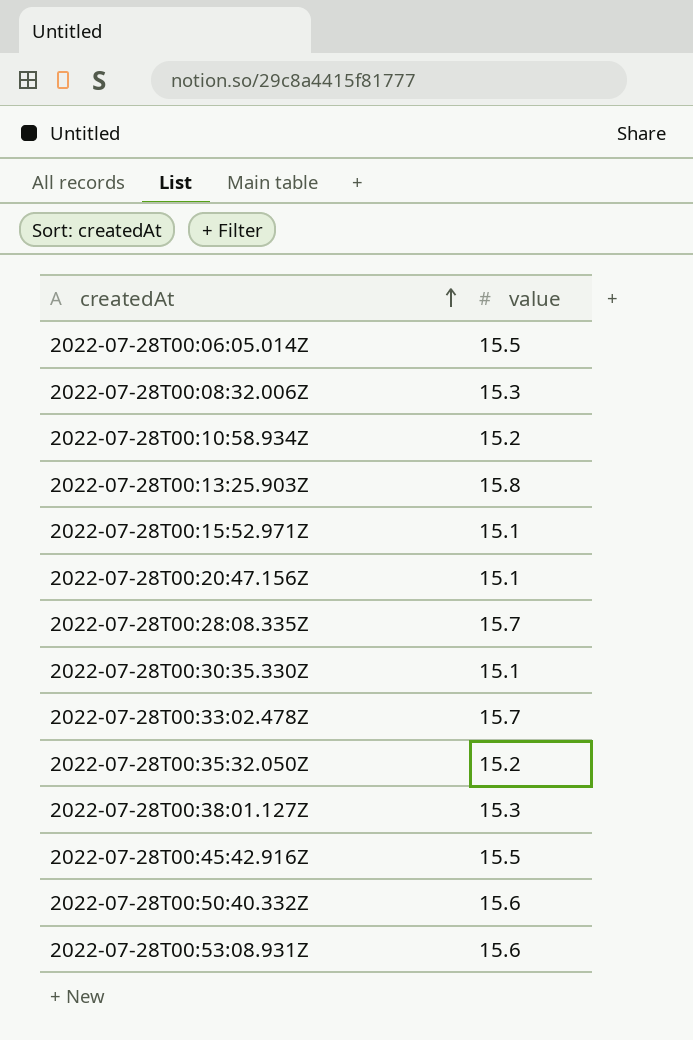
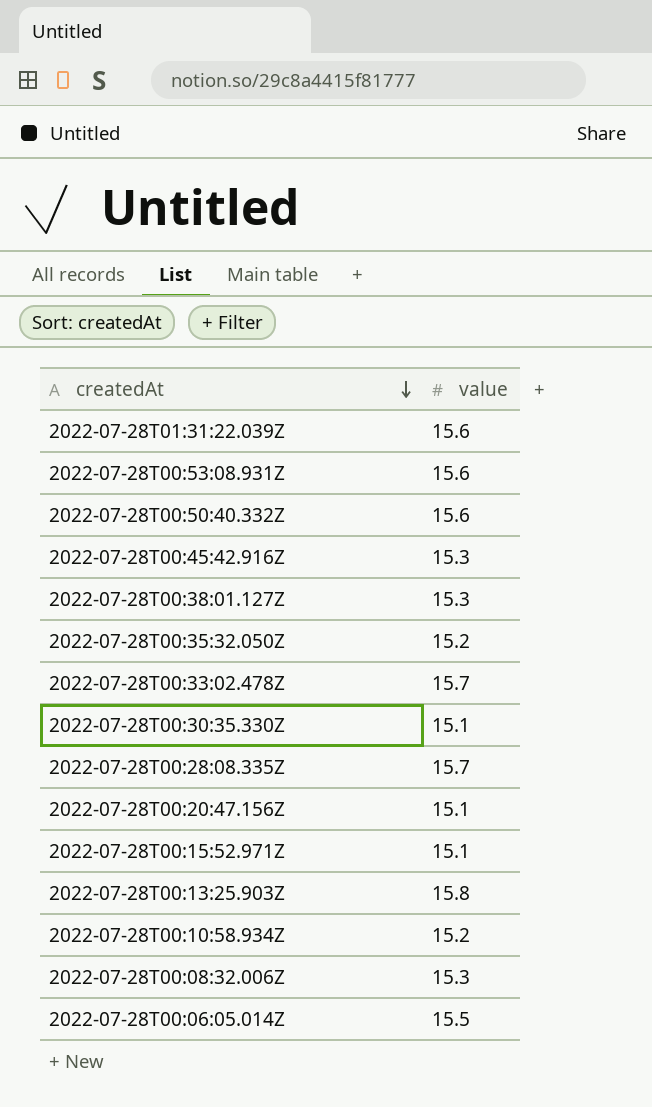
row order: createdAt ascending -> createdAt descending
row 2022-07-28T01:31:22.039Z: none -> 15.6
2022-07-28T00:45:42.916Z | value: 15.5 -> 15.3

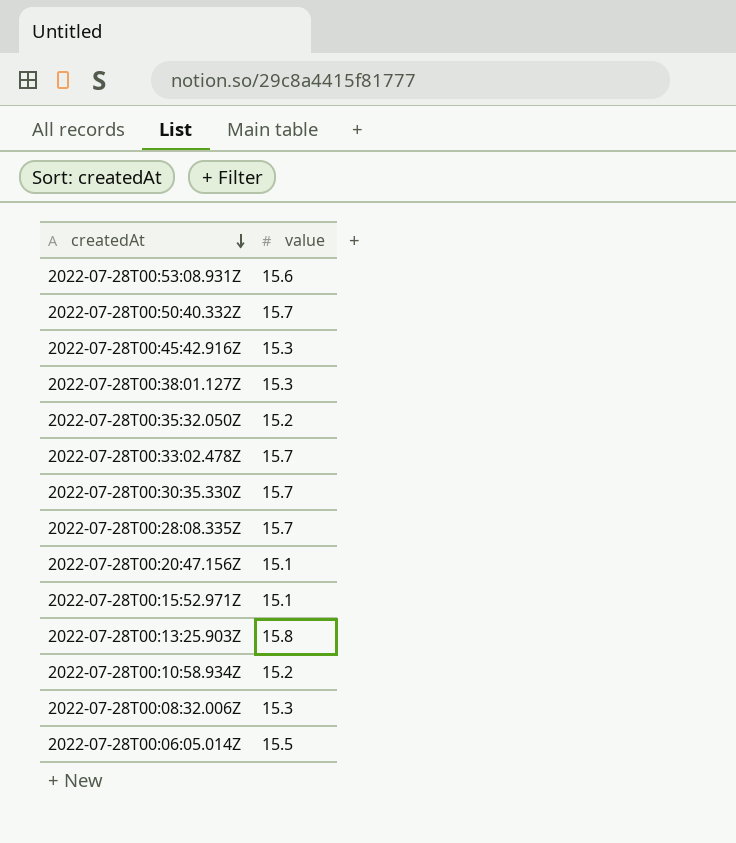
row 2022-07-28T01:31:22.039Z: 15.6 -> none
2022-07-28T00:50:40.332Z | value: 15.6 -> 15.7
2022-07-28T00:30:35.330Z | value: 15.1 -> 15.7

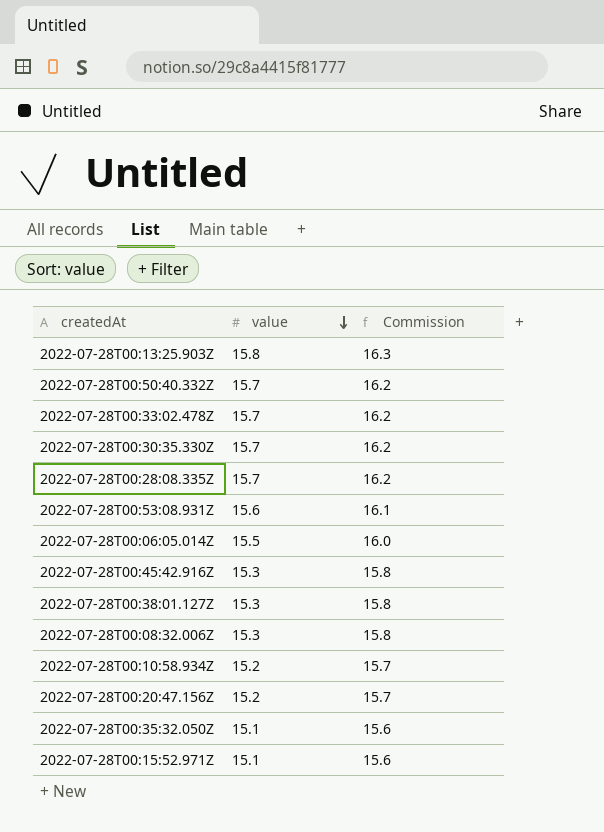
row order: createdAt descending -> value descending
column Commission | formula: none -> [value] * 1.03
2022-07-28T00:20:47.156Z | value: 15.1 -> 15.2
2022-07-28T00:35:32.050Z | value: 15.2 -> 15.1

